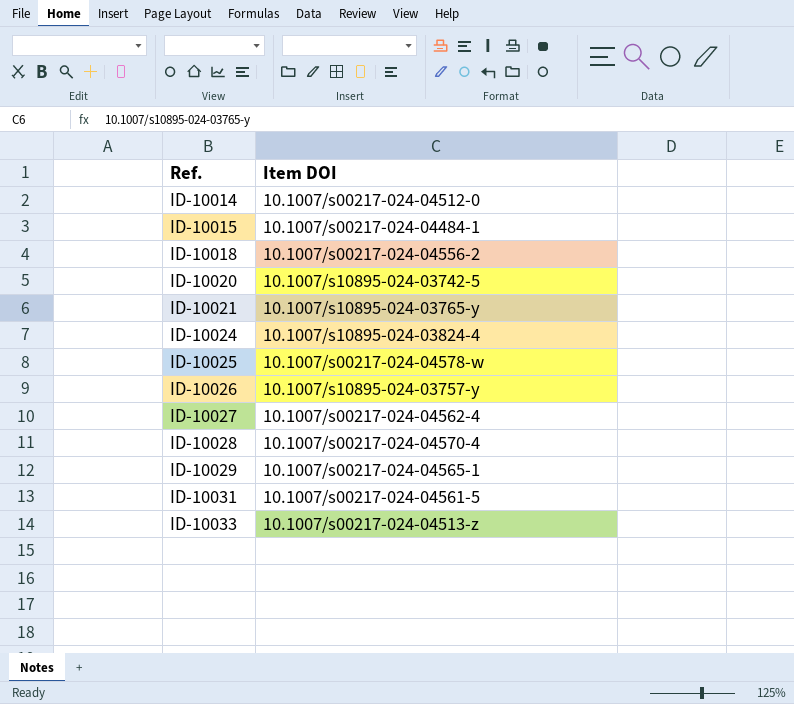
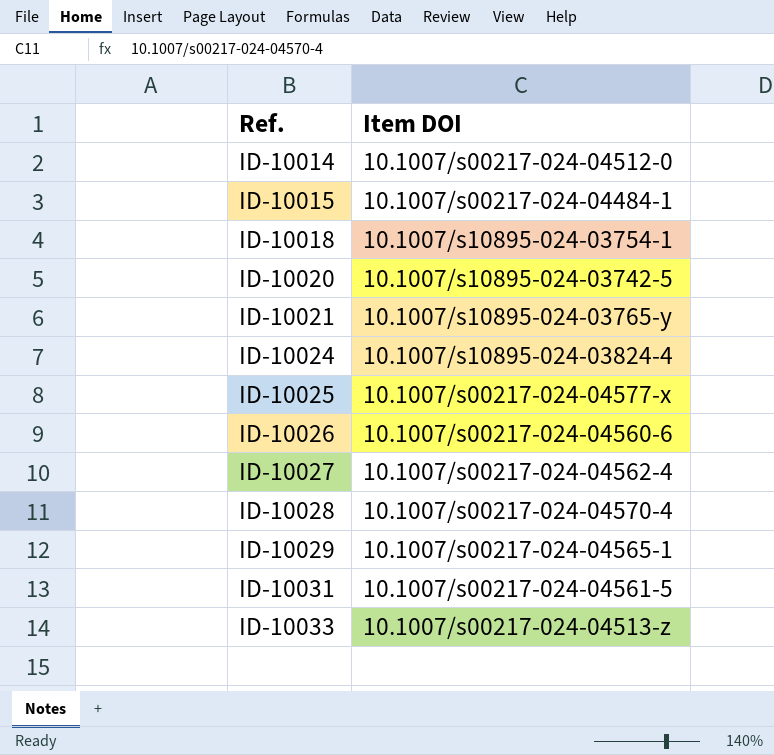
ID-10018 | Item DOI: 10.1007/s00217-024-04556-2 -> 10.1007/s10895-024-03754-1
ID-10025 | Item DOI: 10.1007/s00217-024-04578-w -> 10.1007/s00217-024-04577-x
ID-10026 | Item DOI: 10.1007/s10895-024-03757-y -> 10.1007/s00217-024-04560-6

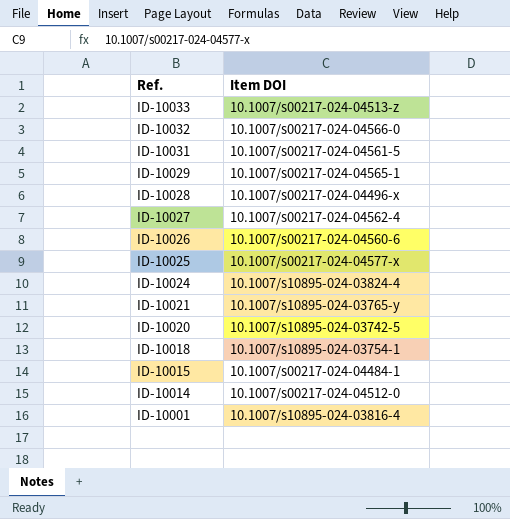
row order: Ref. ascending -> Ref. descending
row ID-10032: none -> 10.1007/s00217-024-04566-0
ID-10028 | Item DOI: 10.1007/s00217-024-04570-4 -> 10.1007/s00217-024-04496-x
row ID-10001: none -> 10.1007/s10895-024-03816-4

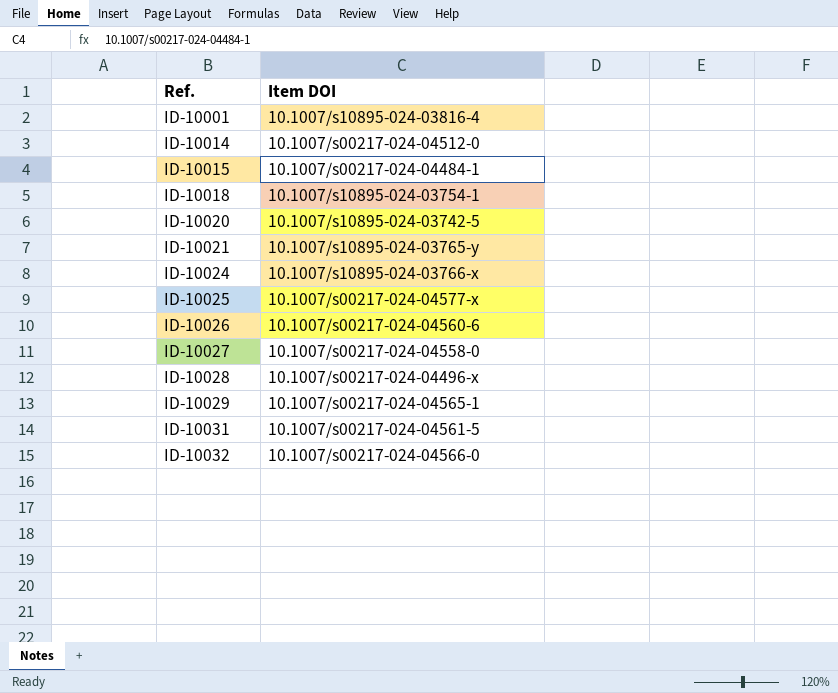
row order: Ref. descending -> Ref. ascending
row ID-10033: 10.1007/s00217-024-04513-z -> none
ID-10024 | Item DOI: 10.1007/s10895-024-03824-4 -> 10.1007/s10895-024-03766-x
ID-10027 | Item DOI: 10.1007/s00217-024-04562-4 -> 10.1007/s00217-024-04558-0

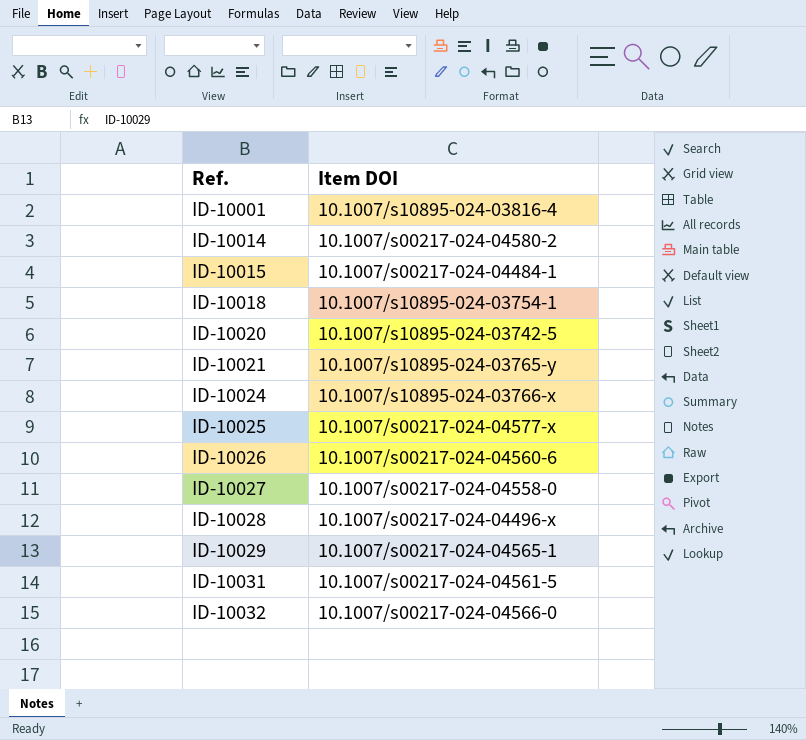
ID-10014 | Item DOI: 10.1007/s00217-024-04512-0 -> 10.1007/s00217-024-04580-2

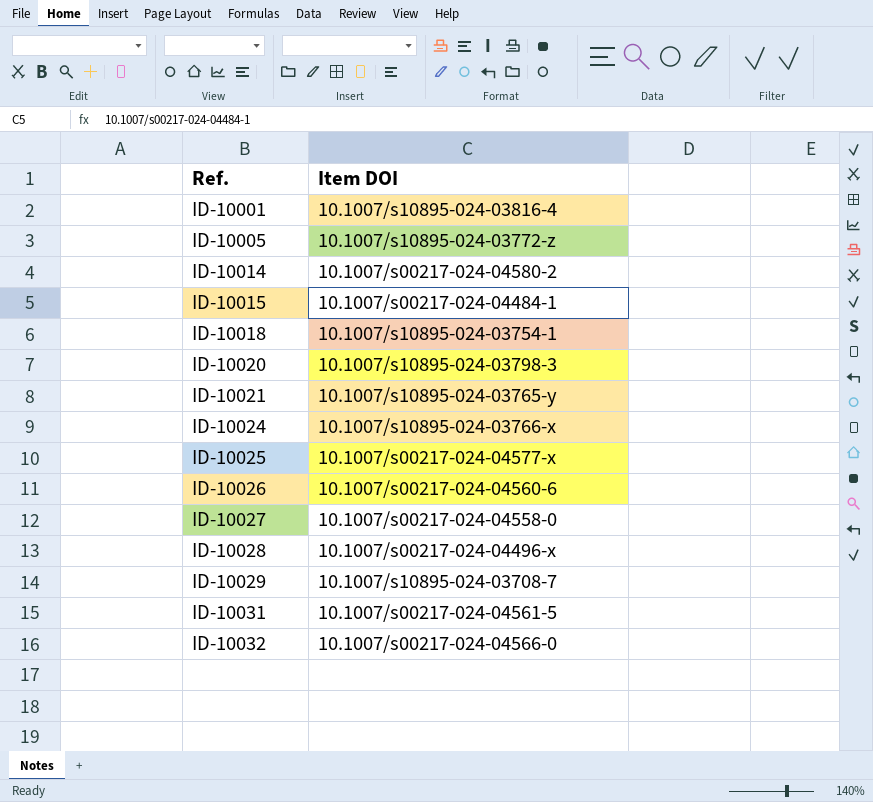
row ID-10005: none -> 10.1007/s10895-024-03772-z
ID-10020 | Item DOI: 10.1007/s10895-024-03742-5 -> 10.1007/s10895-024-03798-3
ID-10029 | Item DOI: 10.1007/s00217-024-04565-1 -> 10.1007/s10895-024-03708-7

